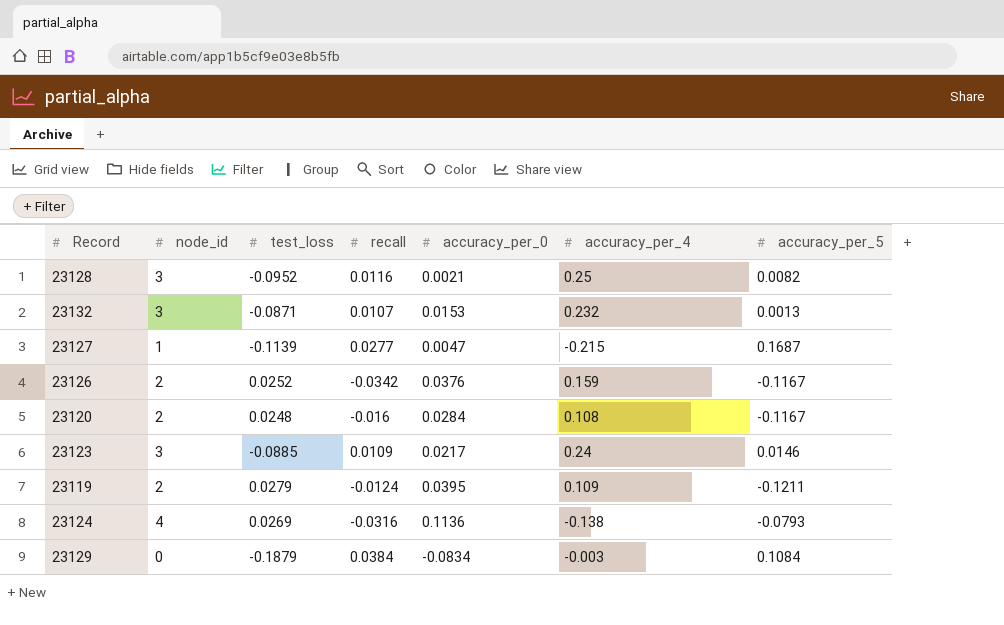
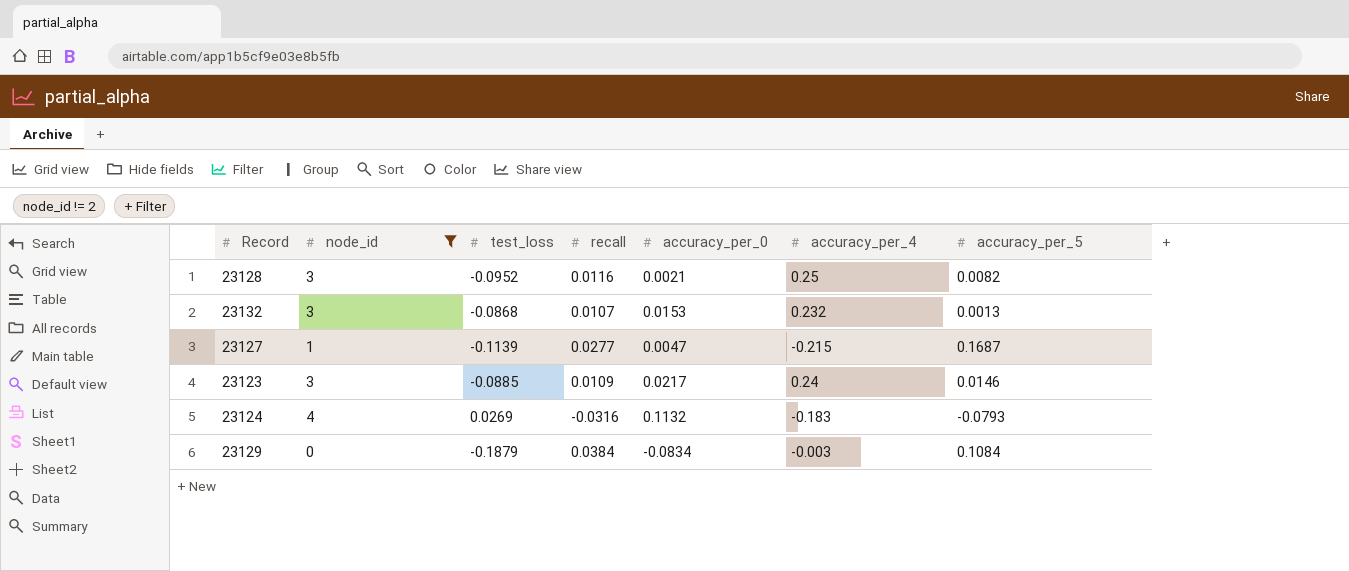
filter: none -> node_id != 2
23132 | test_loss: -0.0871 -> -0.0868
23124 | accuracy_per_0: 0.1136 -> 0.1132
23124 | accuracy_per_4: -0.138 -> -0.183

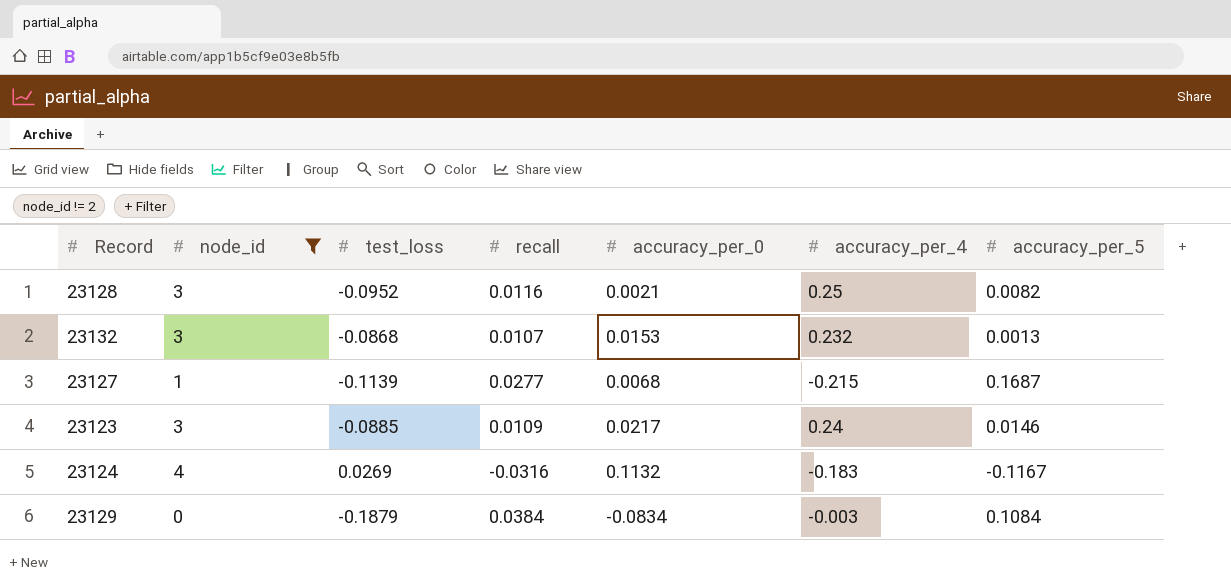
23127 | accuracy_per_0: 0.0047 -> 0.0068
23124 | accuracy_per_5: -0.0793 -> -0.1167

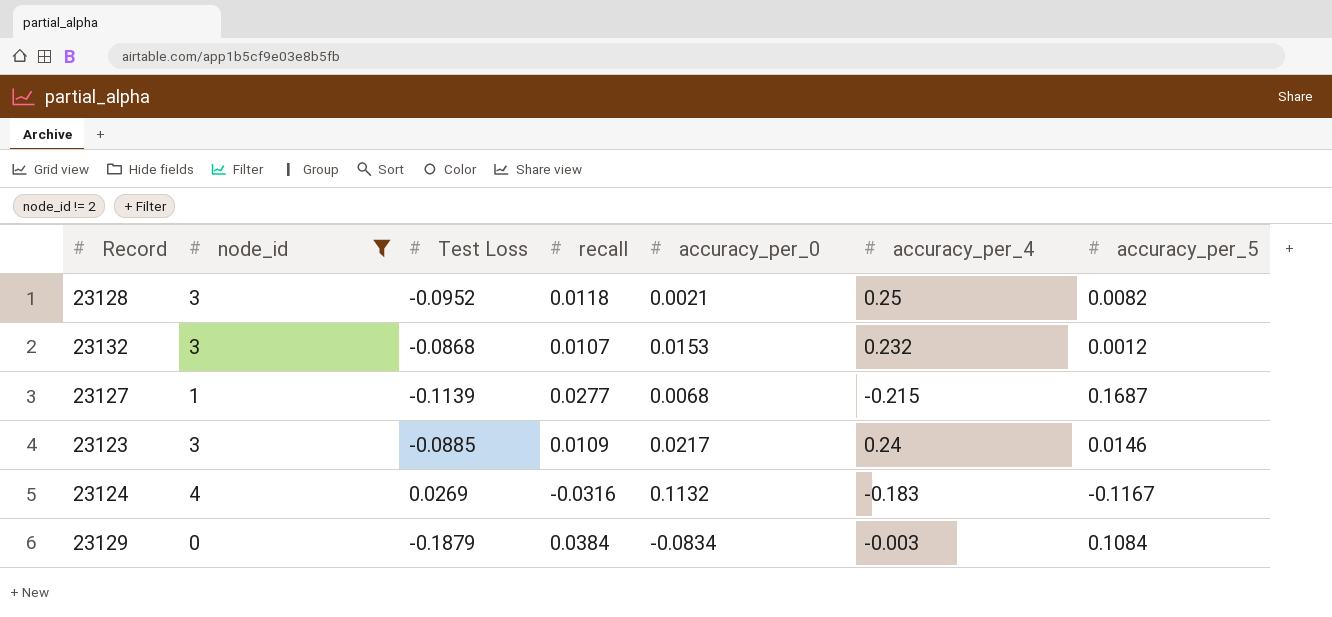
column name: test_loss -> Test Loss
23128 | recall: 0.0116 -> 0.0118
23132 | accuracy_per_5: 0.0013 -> 0.0012

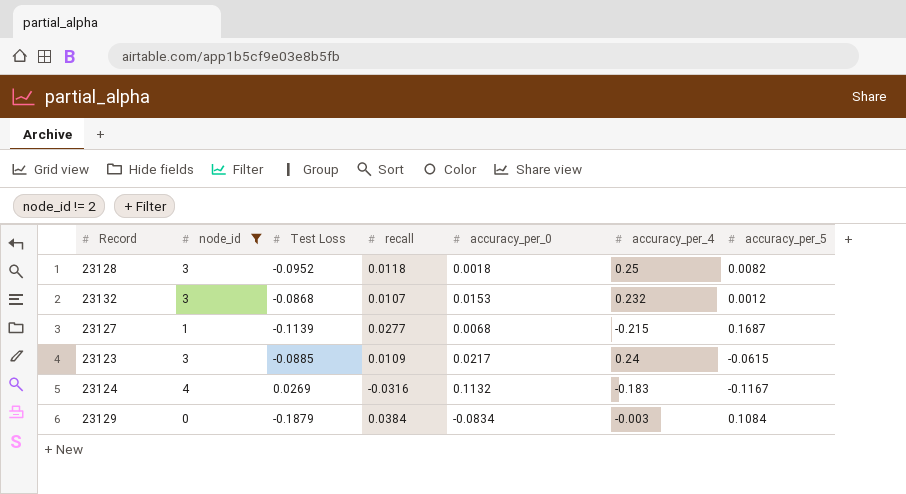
23128 | accuracy_per_0: 0.0021 -> 0.0018
23123 | accuracy_per_5: 0.0146 -> -0.0615

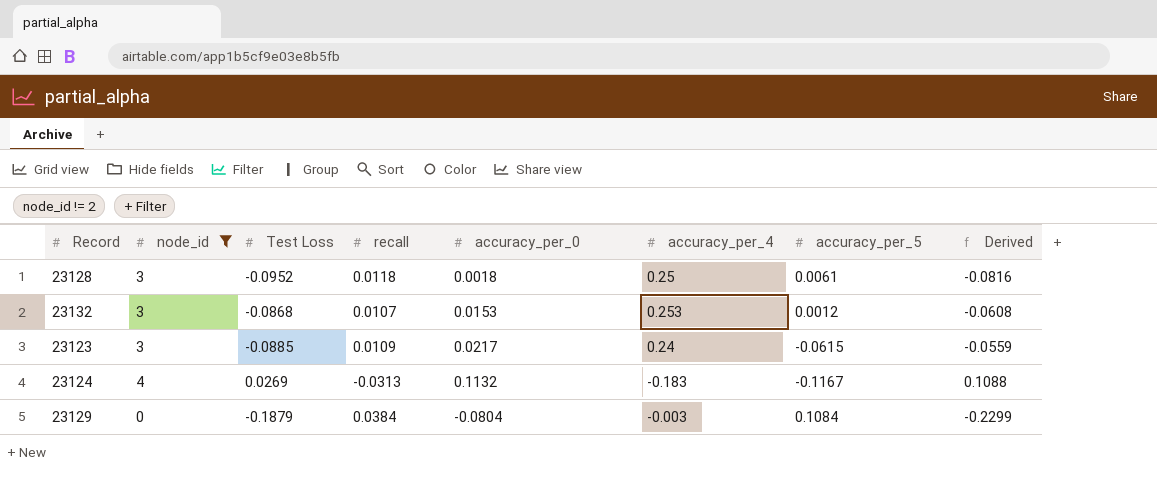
column Derived | formula: none -> [Test Loss] + [recall] + [accuracy_per_0]
row 23127: 1 | -0.1139 | 0.0277 | 0.0068 | -0.215 | 0.1687 -> none
23128 | accuracy_per_5: 0.0082 -> 0.0061
23132 | accuracy_per_4: 0.232 -> 0.253
23124 | recall: -0.0316 -> -0.0313
23129 | accuracy_per_0: -0.0834 -> -0.0804

